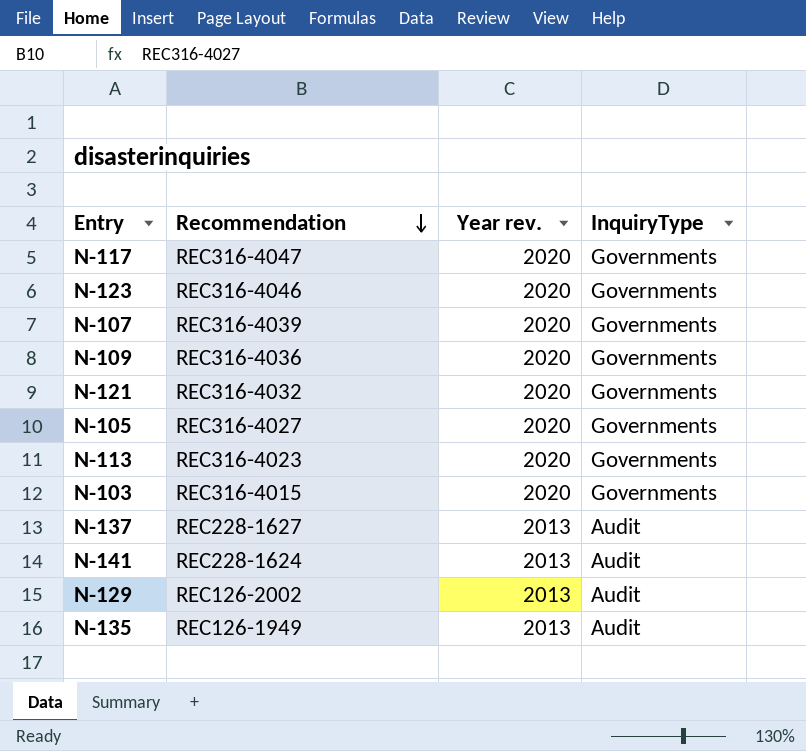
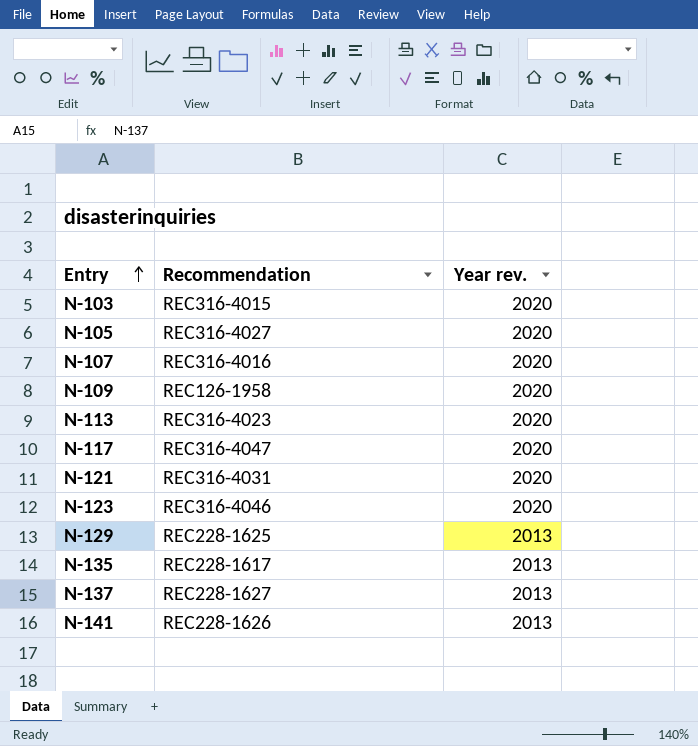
row order: Recommendation descending -> Entry ascending
column InquiryType | position: 4 -> none
N-107 | Recommendation: REC316-4039 -> REC316-4016
N-109 | Recommendation: REC316-4036 -> REC126-1958
N-121 | Recommendation: REC316-4032 -> REC316-4031
N-129 | Recommendation: REC126-2002 -> REC228-1625
N-135 | Recommendation: REC126-1949 -> REC228-1617
N-141 | Recommendation: REC228-1624 -> REC228-1626

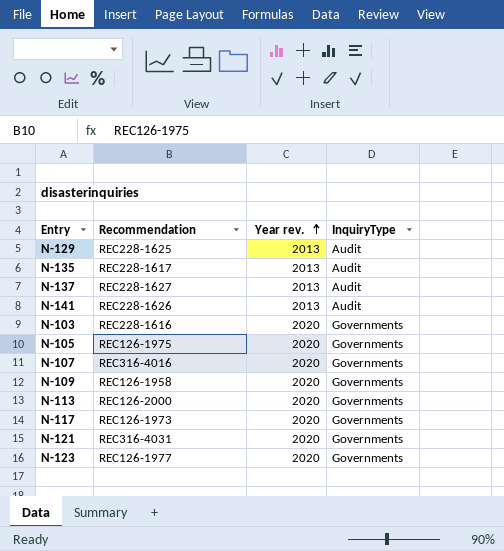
row order: Entry ascending -> Year rev. ascending
column InquiryType | position: none -> 4
N-103 | Recommendation: REC316-4015 -> REC228-1616
N-105 | Recommendation: REC316-4027 -> REC126-1975
N-113 | Recommendation: REC316-4023 -> REC126-2000
N-117 | Recommendation: REC316-4047 -> REC126-1973
N-123 | Recommendation: REC316-4046 -> REC126-1977

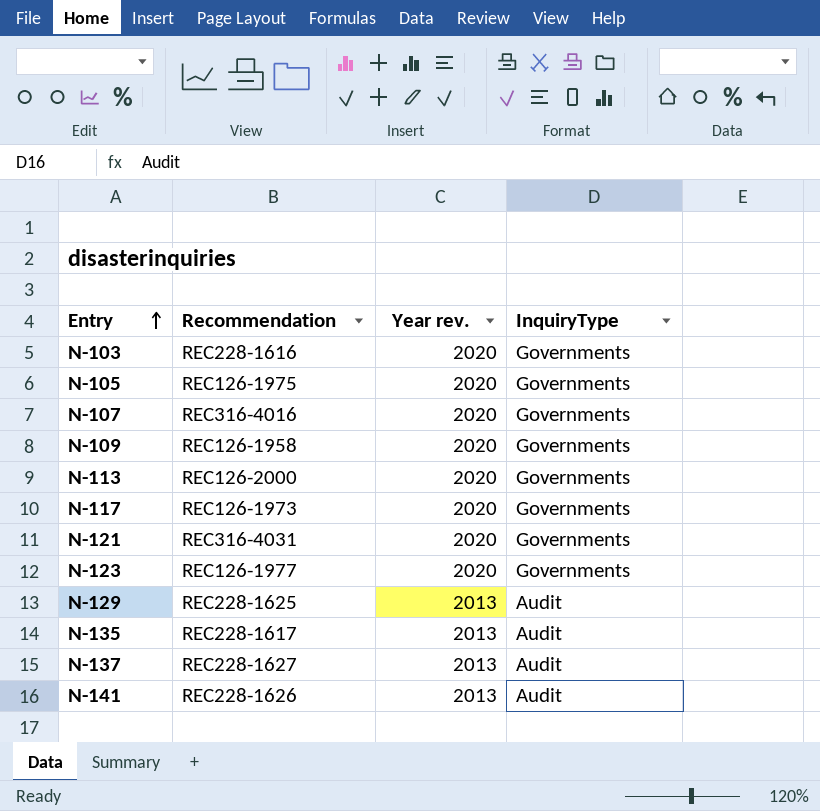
row order: Year rev. ascending -> Entry ascending

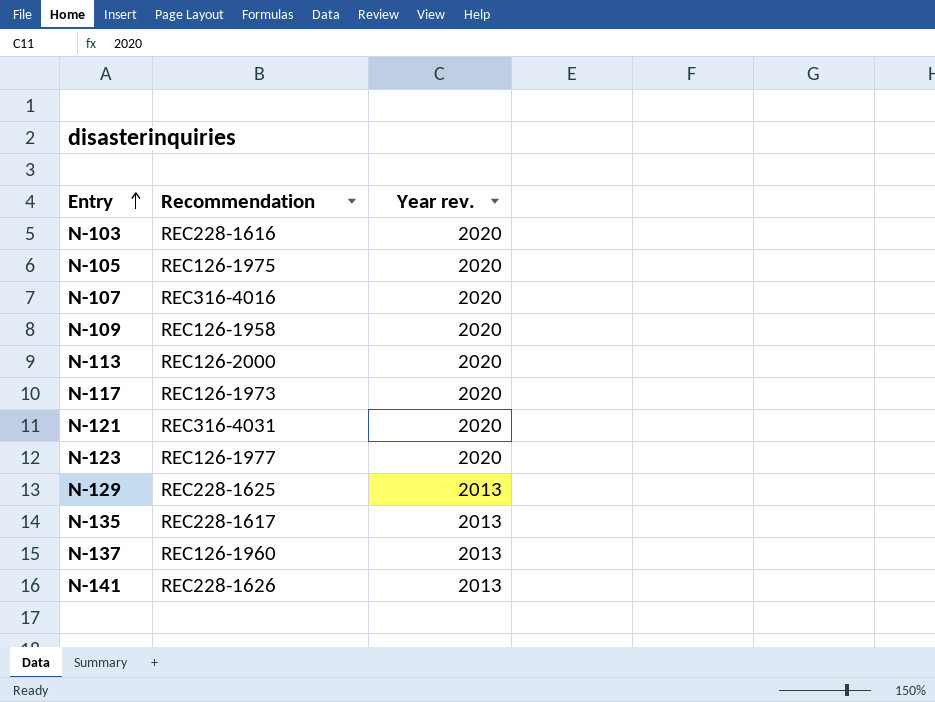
column InquiryType | position: 4 -> none
N-137 | Recommendation: REC228-1627 -> REC126-1960

